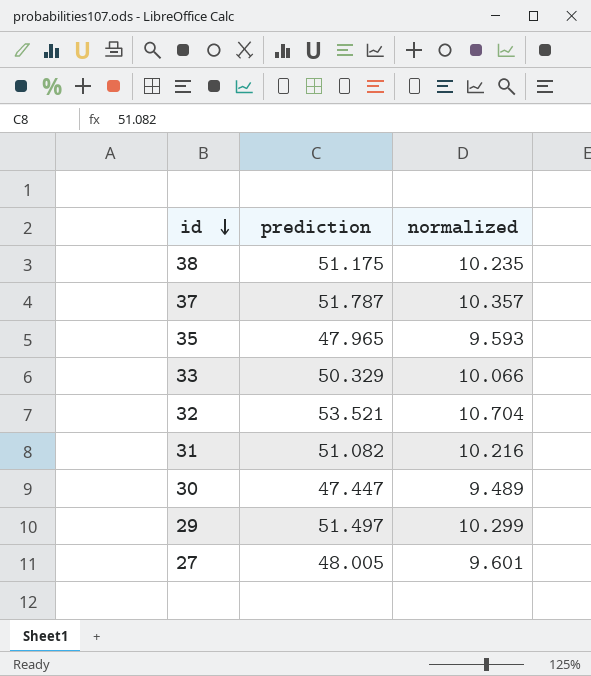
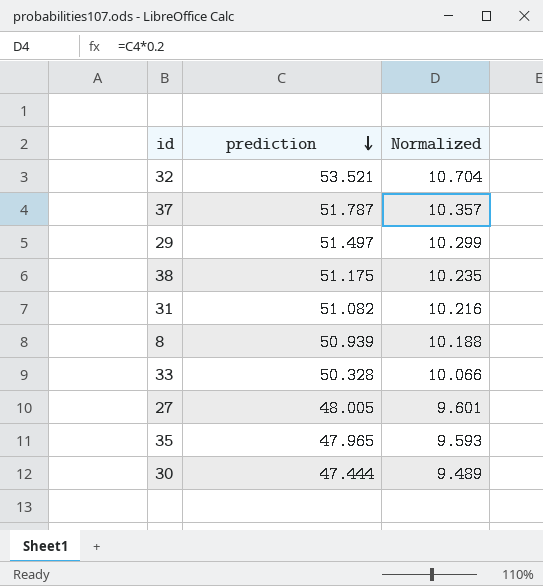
row order: id descending -> prediction descending
column name: normalized -> Normalized
row 8: none -> 50.939 | 10.188
33 | prediction: 50.329 -> 50.328
30 | prediction: 47.447 -> 47.444

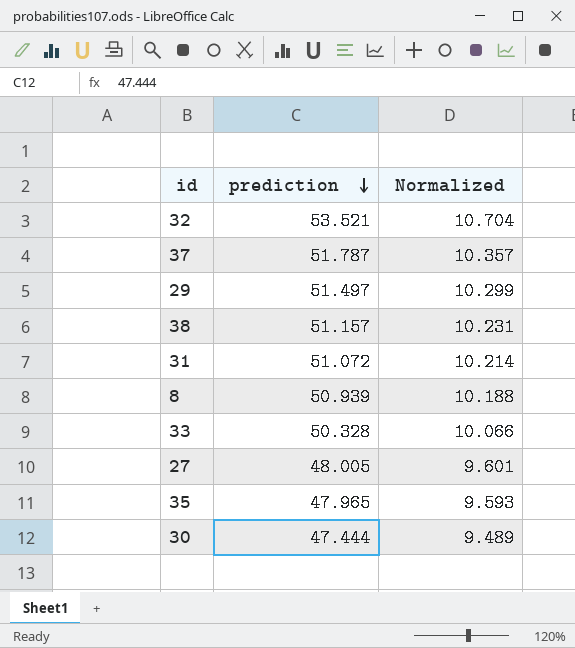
38 | prediction: 51.175 -> 51.157
38 | Normalized: 10.235 -> 10.231
31 | prediction: 51.082 -> 51.072
31 | Normalized: 10.216 -> 10.214

